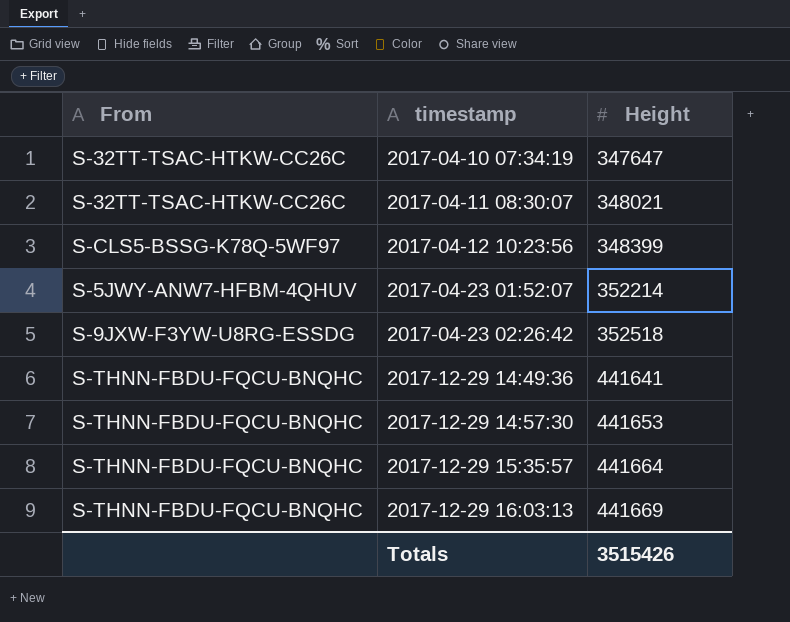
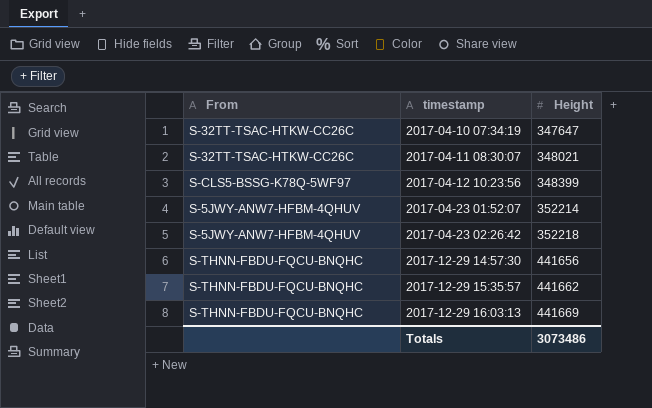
row 2017-12-29 14:49:36: S-THNN-FBDU-FQCU-BNQHC | 441641 -> none
2017-04-23 02:26:42 | From: S-9JXW-F3YW-U8RG-ESSDG -> S-5JWY-ANW7-HFBM-4QHUV
2017-04-23 02:26:42 | Height: 352518 -> 352218
2017-12-29 14:57:30 | Height: 441653 -> 441656
2017-12-29 15:35:57 | Height: 441664 -> 441662
Totals | Height: 3515426 -> 3073486

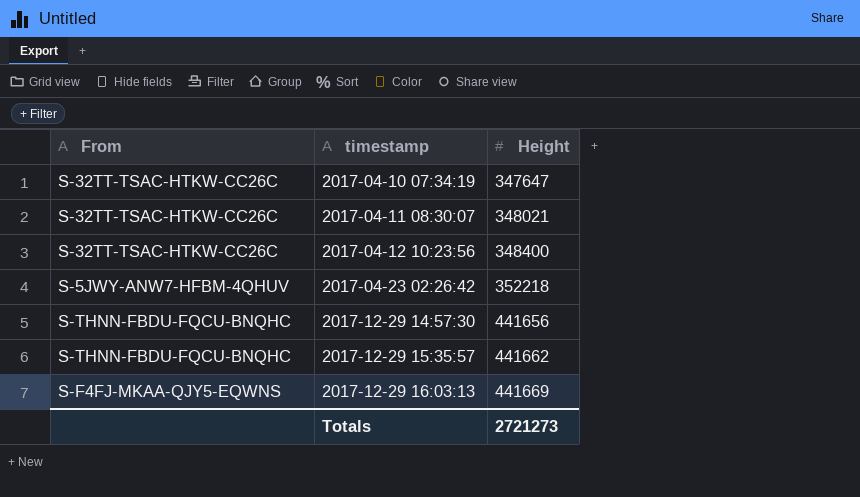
row 2017-04-23 01:52:07: S-5JWY-ANW7-HFBM-4QHUV | 352214 -> none
2017-04-12 10:23:56 | From: S-CLS5-BSSG-K78Q-5WF97 -> S-32TT-TSAC-HTKW-CC26C
2017-04-12 10:23:56 | Height: 348399 -> 348400
2017-12-29 16:03:13 | From: S-THNN-FBDU-FQCU-BNQHC -> S-F4FJ-MKAA-QJY5-EQWNS
Totals | Height: 3073486 -> 2721273

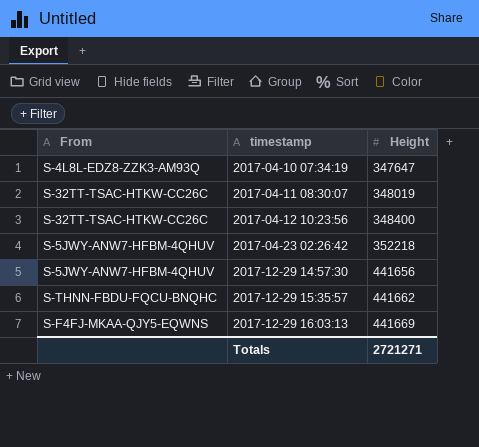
2017-04-10 07:34:19 | From: S-32TT-TSAC-HTKW-CC26C -> S-4L8L-EDZ8-ZZK3-AM93Q
2017-04-11 08:30:07 | Height: 348021 -> 348019
2017-12-29 14:57:30 | From: S-THNN-FBDU-FQCU-BNQHC -> S-5JWY-ANW7-HFBM-4QHUV
Totals | Height: 2721273 -> 2721271

